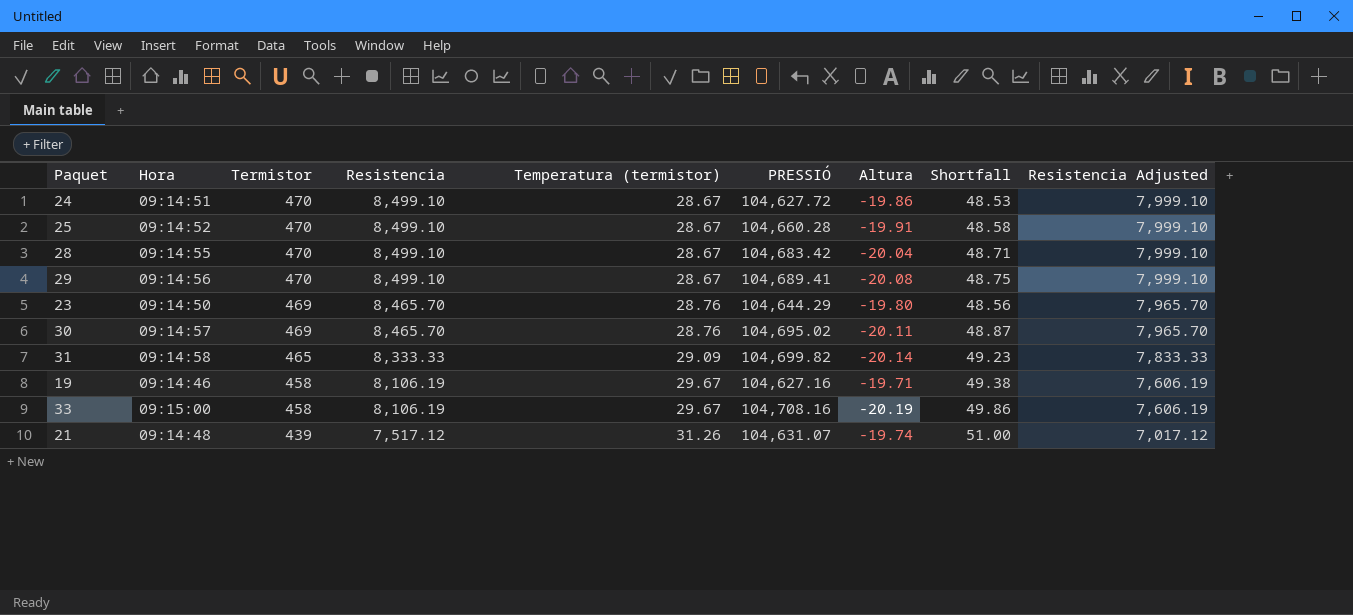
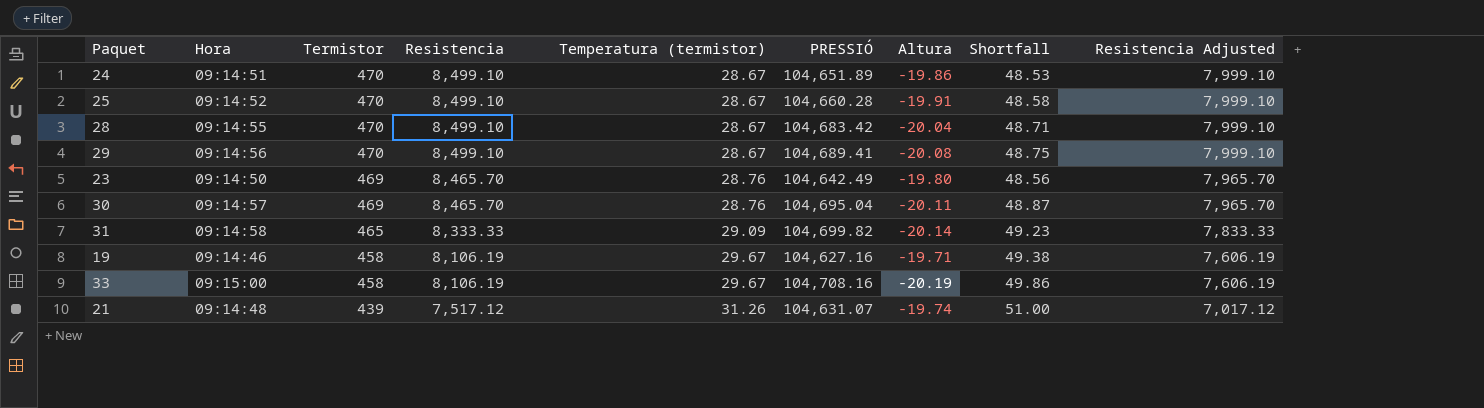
24 | PRESSIÓ: 104,627.72 -> 104,651.89
23 | PRESSIÓ: 104,644.29 -> 104,642.49
30 | PRESSIÓ: 104,695.02 -> 104,695.04

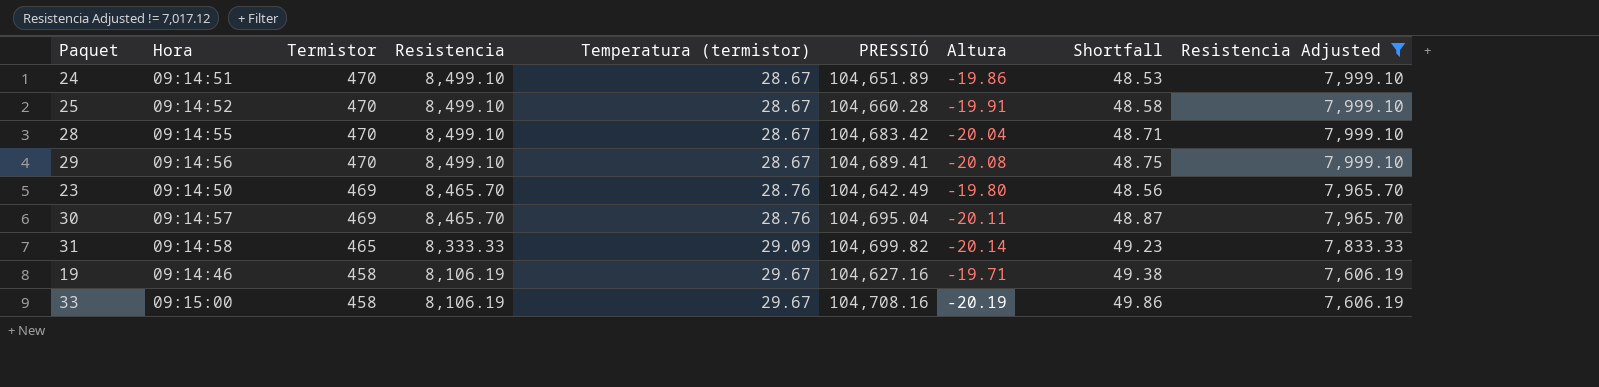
filter: none -> Resistencia Adjusted != 7,017.12

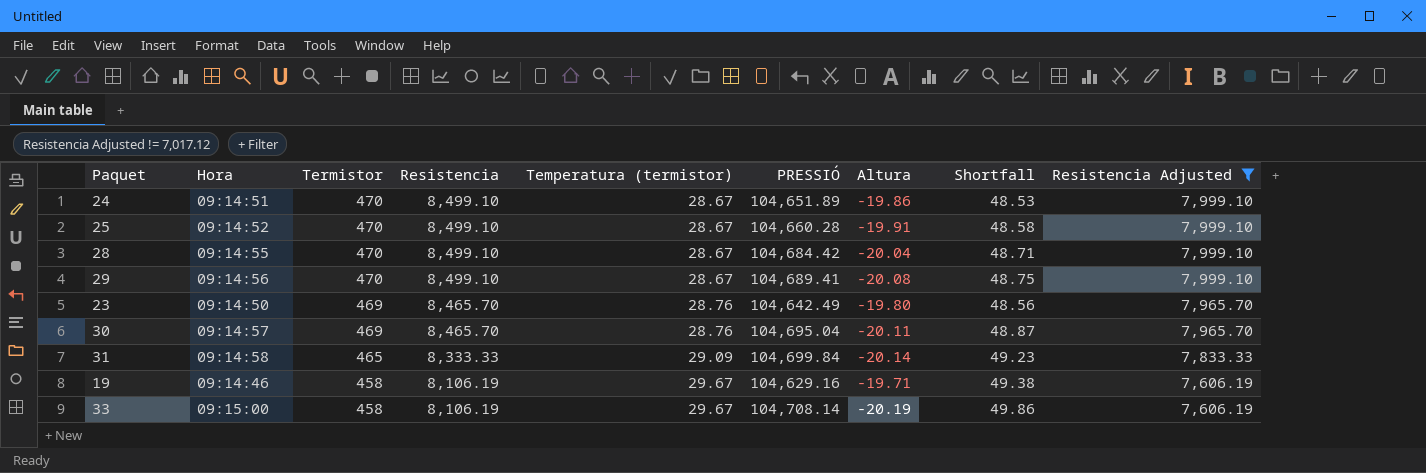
28 | PRESSIÓ: 104,683.42 -> 104,684.42
31 | PRESSIÓ: 104,699.82 -> 104,699.84
19 | PRESSIÓ: 104,627.16 -> 104,629.16
33 | PRESSIÓ: 104,708.16 -> 104,708.14

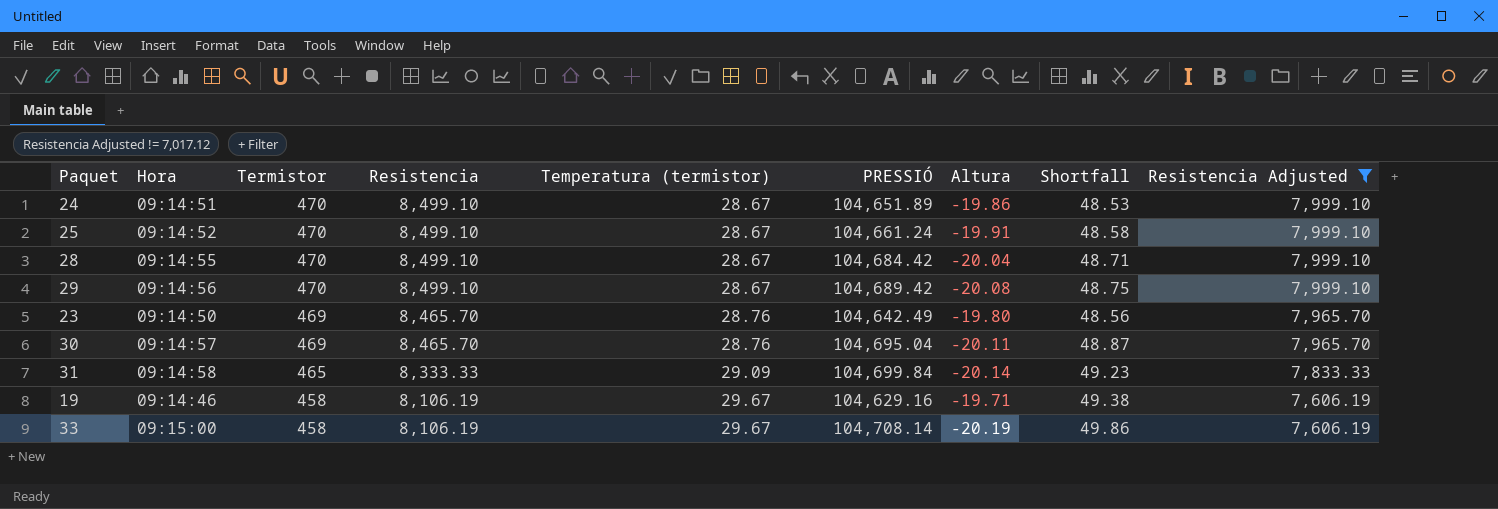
25 | PRESSIÓ: 104,660.28 -> 104,661.24
29 | PRESSIÓ: 104,689.41 -> 104,689.42

